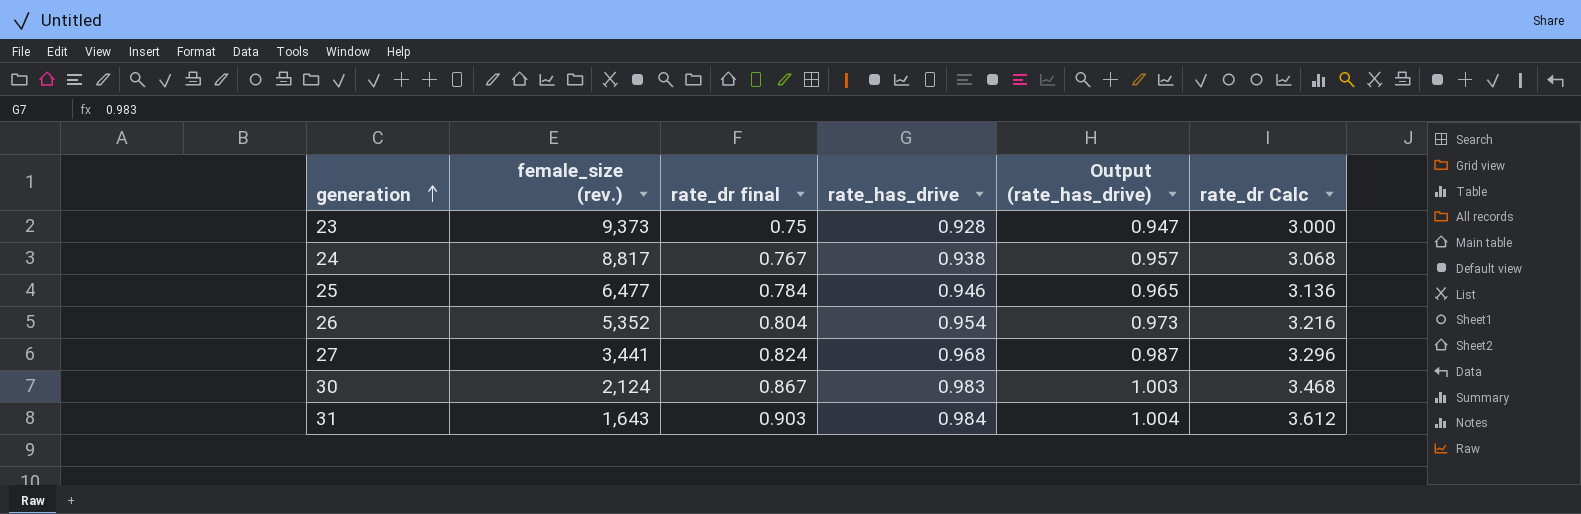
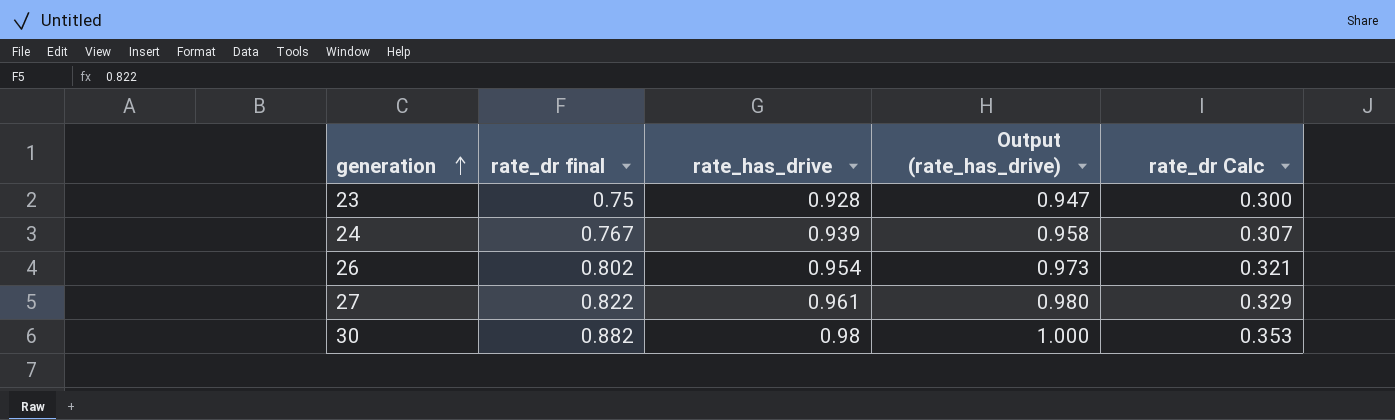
column female_size (rev.) | position: 2 -> none
column rate_dr Calc | formula: [rate_dr final] * 4 -> [rate_dr final] * 0.4
row 25: 6,477 | 0.784 | 0.946 | 0.965 | 3.136 -> none
row 31: 1,643 | 0.903 | 0.984 | 1.004 | 3.612 -> none
24 | rate_has_drive: 0.938 -> 0.939
24 | Output (rate_has_drive): 0.957 -> 0.958
26 | rate_dr final: 0.804 -> 0.802
27 | rate_dr final: 0.824 -> 0.822
27 | rate_has_drive: 0.968 -> 0.961
27 | Output (rate_has_drive): 0.987 -> 0.980
30 | rate_dr final: 0.867 -> 0.882
30 | rate_has_drive: 0.983 -> 0.98
30 | Output (rate_has_drive): 1.003 -> 1.000

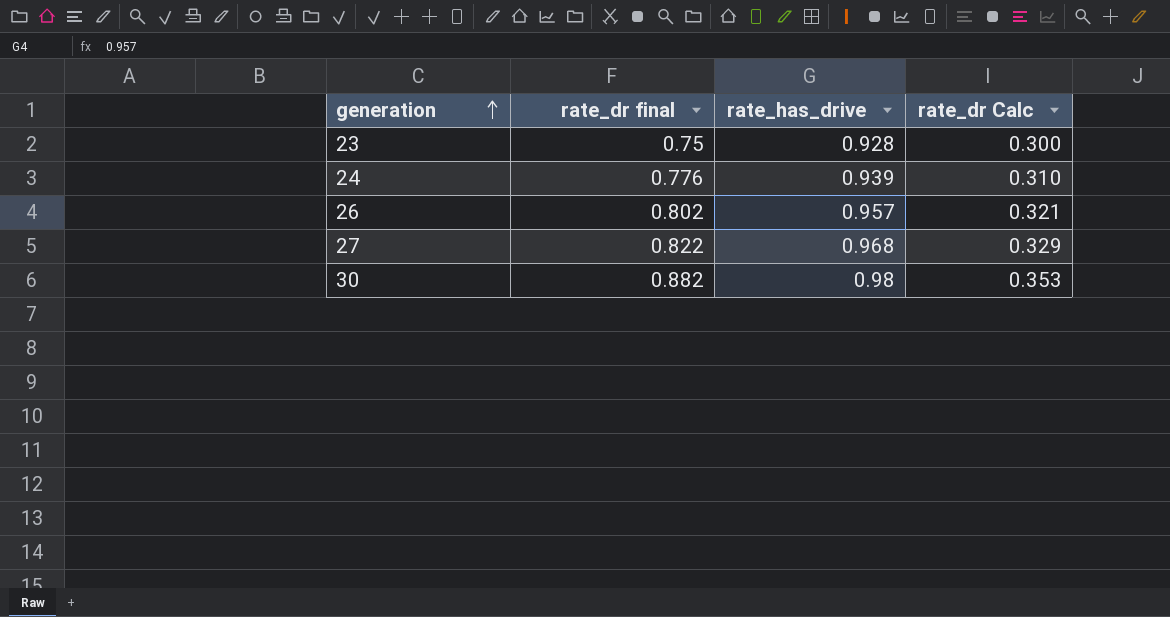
column Output (rate_has_drive) | formula: [rate_has_drive] * 1.02 -> none
24 | rate_dr final: 0.767 -> 0.776
24 | rate_dr Calc: 0.307 -> 0.310
26 | rate_has_drive: 0.954 -> 0.957
27 | rate_has_drive: 0.961 -> 0.968

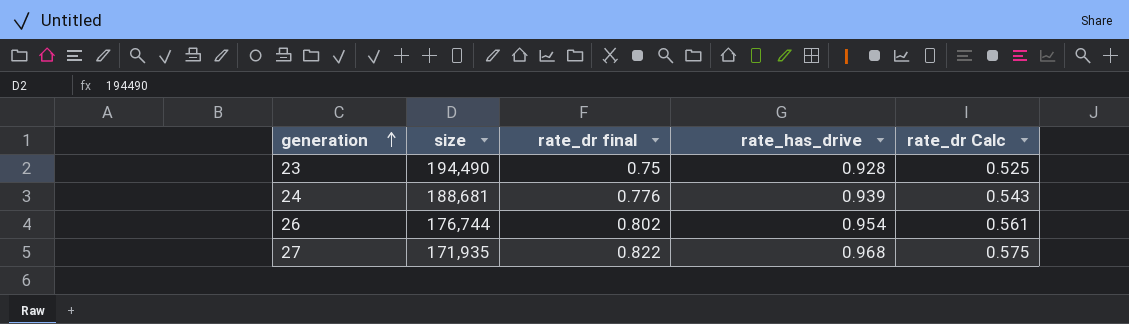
column size | position: none -> 2
column rate_dr Calc | formula: [rate_dr final] * 0.4 -> [rate_dr final] * 0.7
row 30: 0.882 | 0.98 | 0.353 -> none
26 | rate_has_drive: 0.957 -> 0.954

